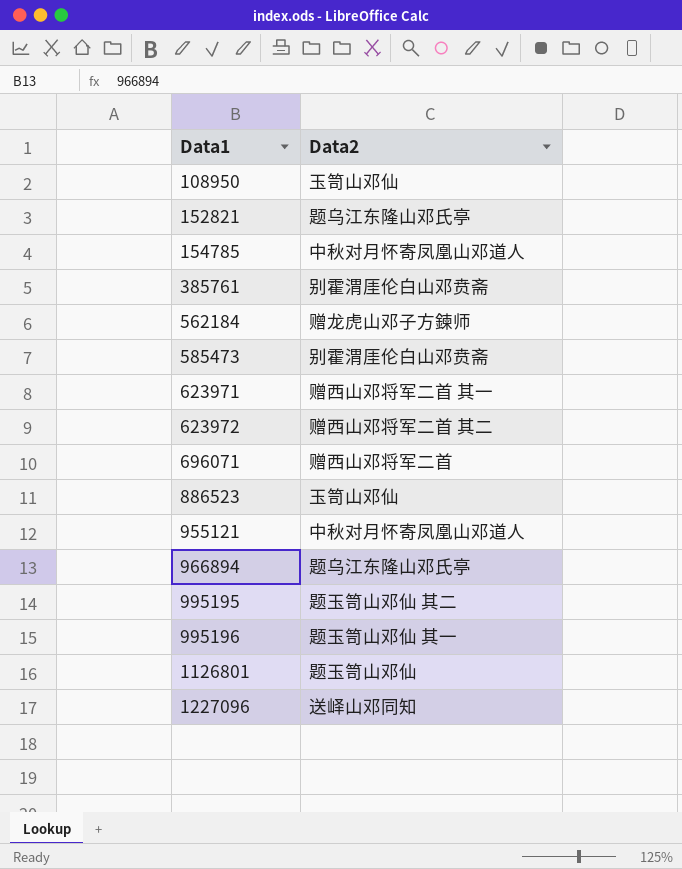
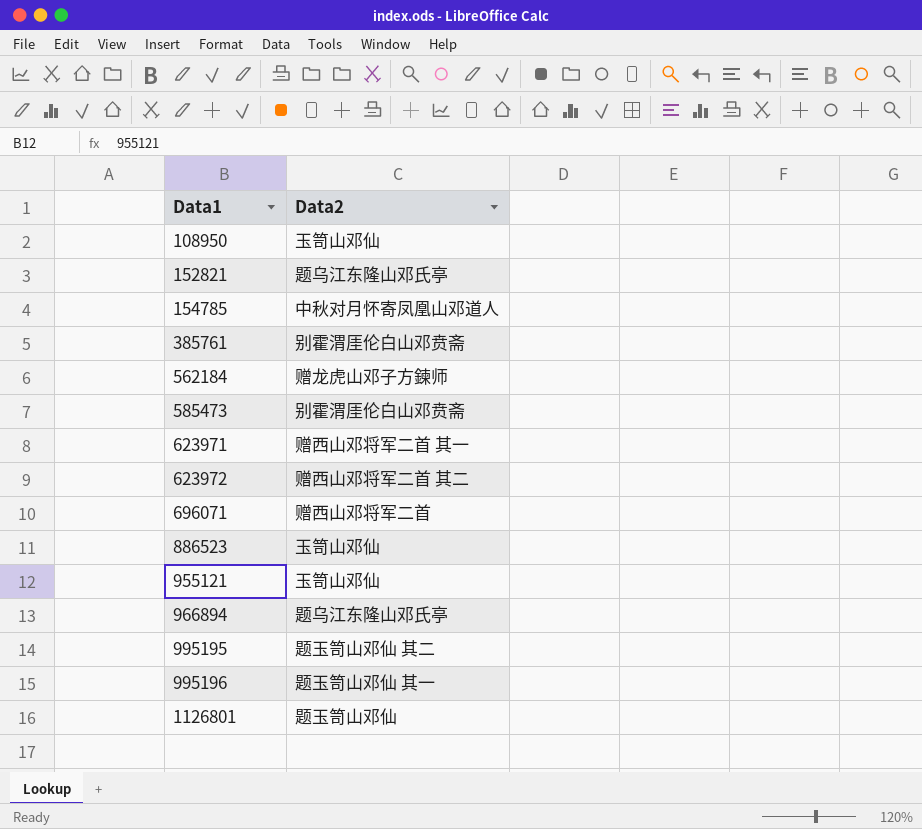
row 1227096: 送峄山邓同知 -> none
955121 | Data2: 中秋对月怀寄凤凰山邓道人 -> 玉笥山邓仙

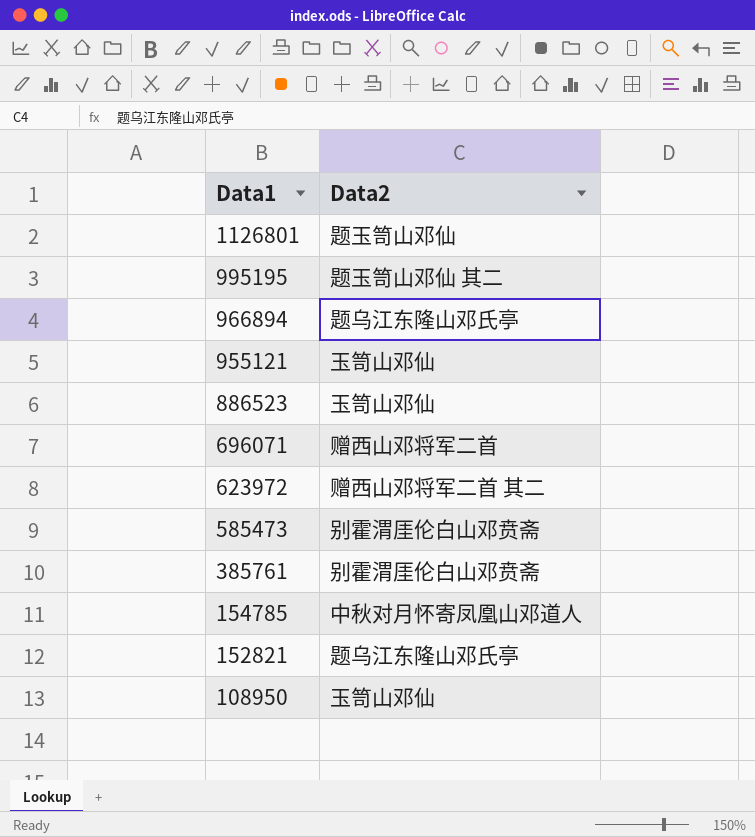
row order: Data1 ascending -> Data1 descending
row 562184: 赠龙虎山邓子方鍊师 -> none
row 623971: 赠西山邓将军二首 其一 -> none
row 995196: 题玉笥山邓仙 其一 -> none

